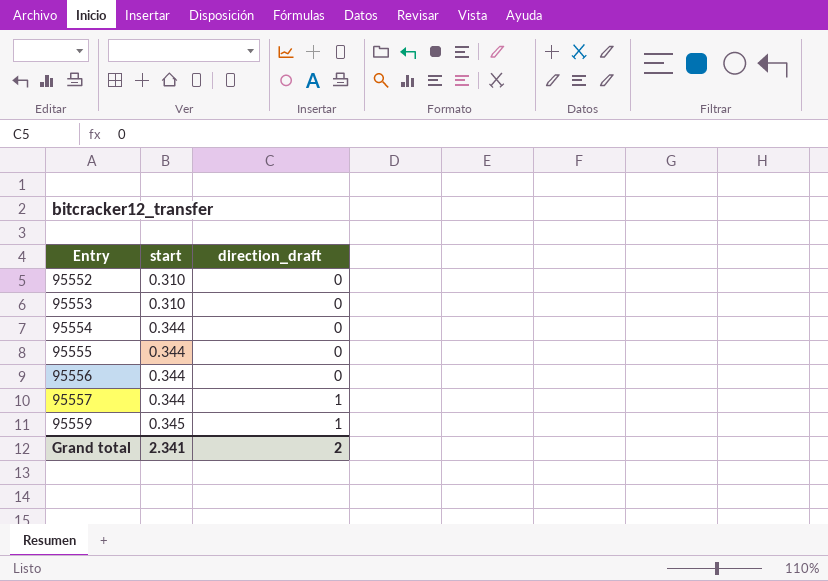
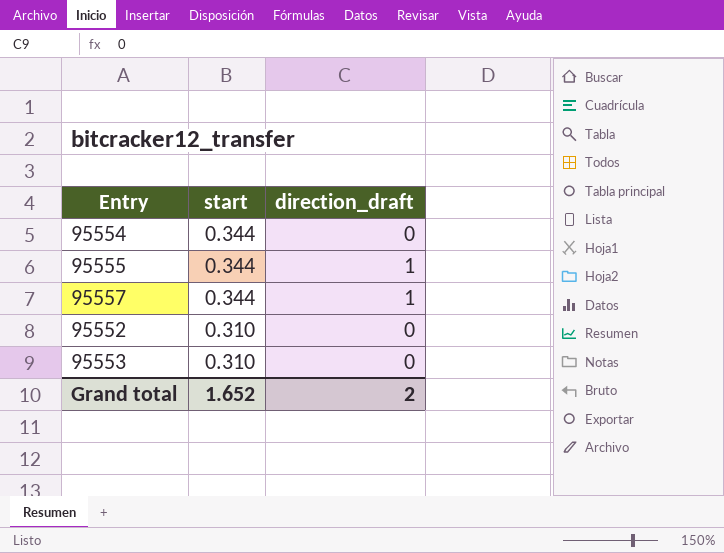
row order: Entry ascending -> start descending
row 95556: 0.344 | 0 -> none
row 95559: 0.345 | 1 -> none
95555 | direction_draft: 0 -> 1
Grand total | start: 2.341 -> 1.652

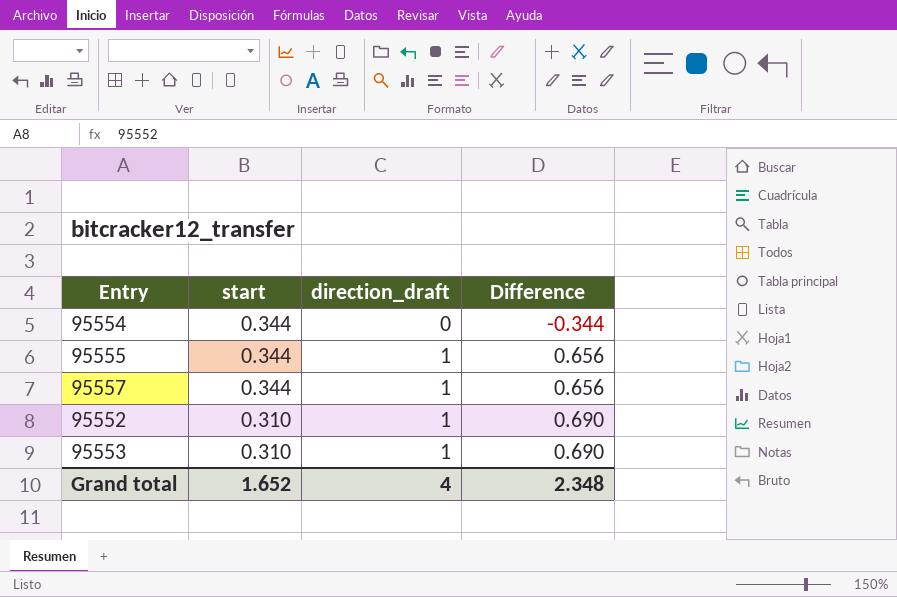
column Difference | formula: none -> [direction_draft] - [start]
95552 | direction_draft: 0 -> 1
95553 | direction_draft: 0 -> 1
Grand total | direction_draft: 2 -> 4

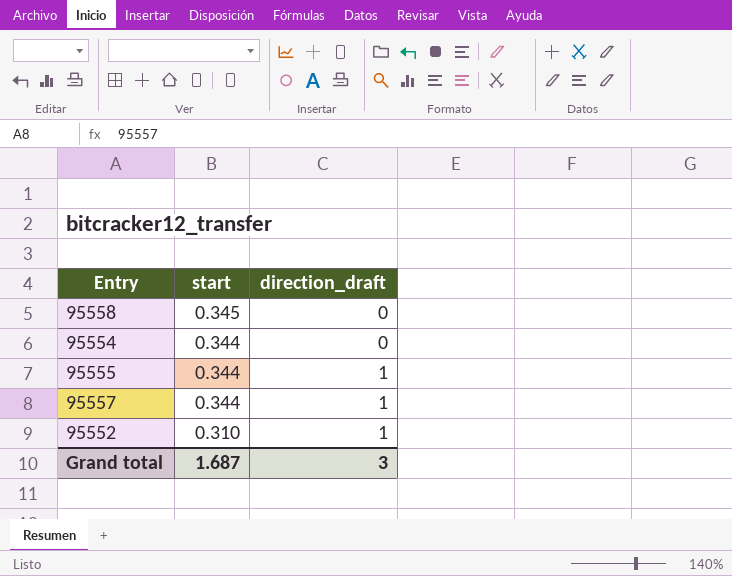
column Difference | formula: [direction_draft] - [start] -> none
row 95553: 0.310 | 1 | 0.690 -> none
row 95558: none -> 0.345 | 0
Grand total | start: 1.652 -> 1.687
Grand total | direction_draft: 4 -> 3

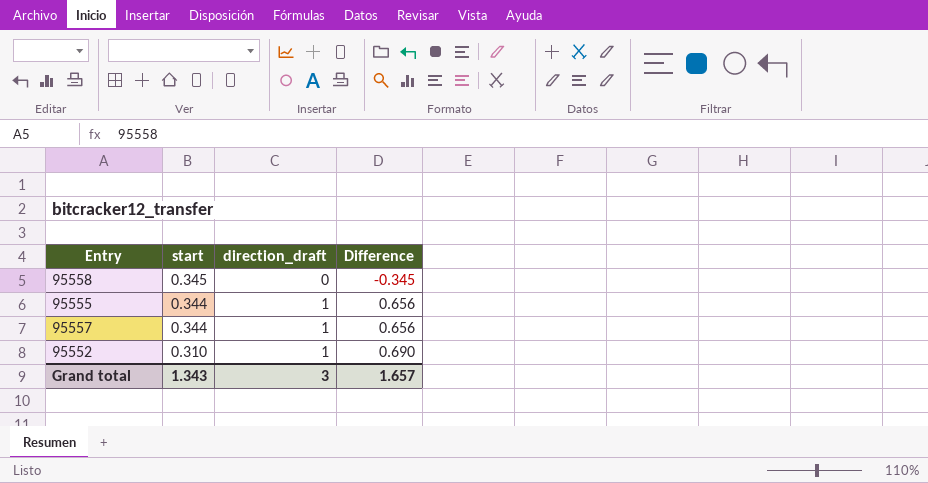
column Difference | formula: none -> [direction_draft] - [start]
row 95554: 0.344 | 0 -> none
Grand total | start: 1.687 -> 1.343

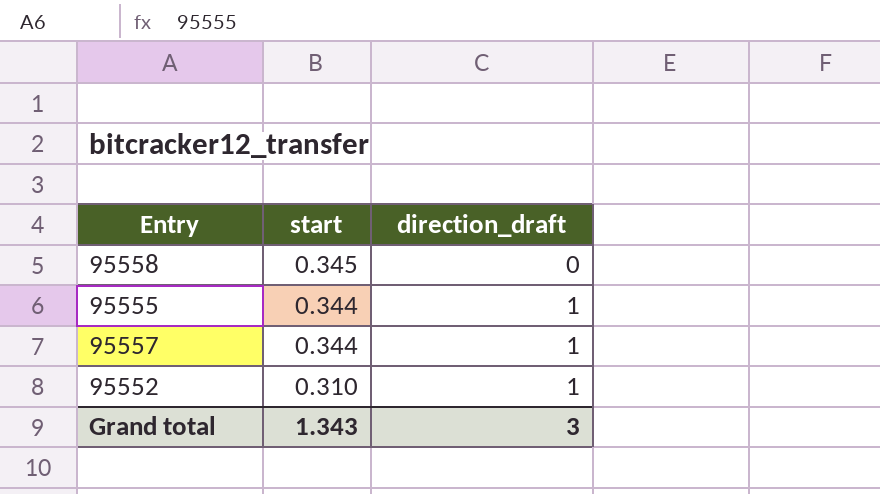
column Difference | formula: [direction_draft] - [start] -> none

